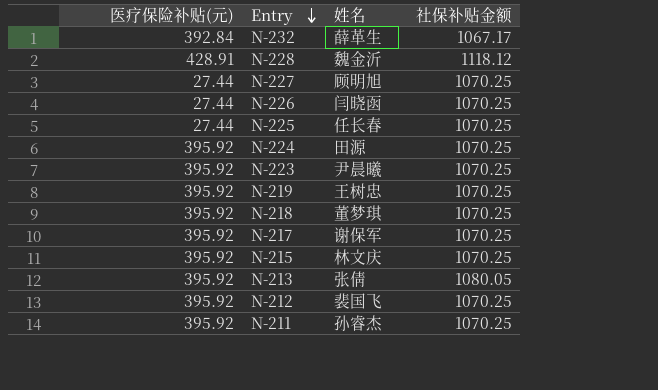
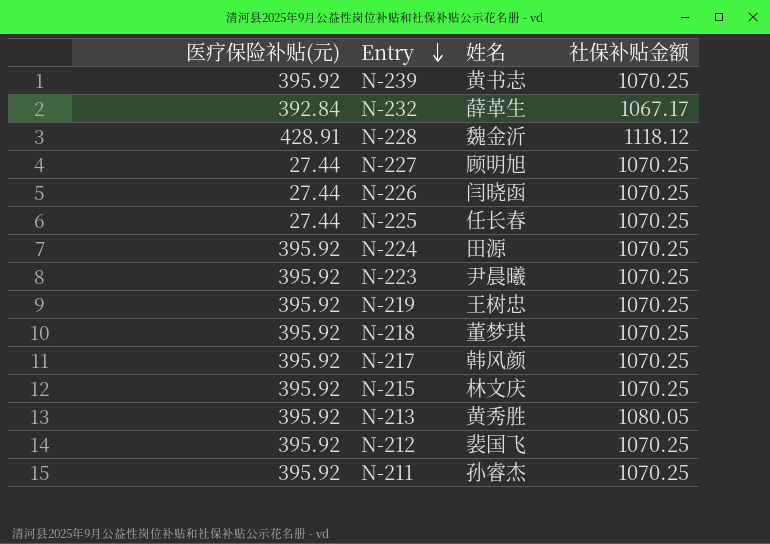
row N-239: none -> 395.92 | 黄书志 | 1070.25
N-217 | 姓名: 谢保军 -> 韩风颜
N-213 | 姓名: 张倩 -> 黄秀胜

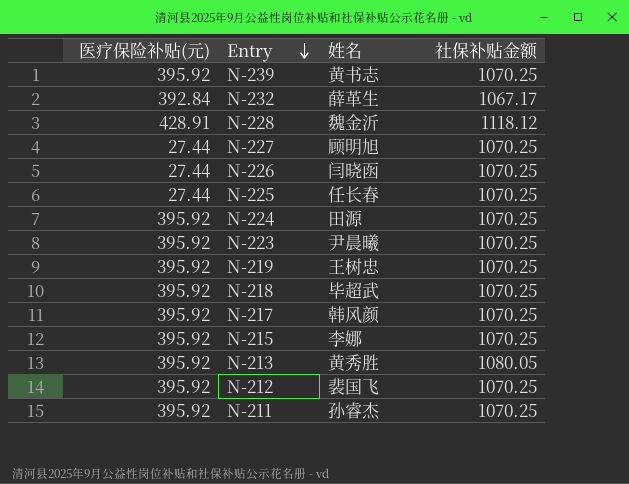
N-218 | 姓名: 董梦琪 -> 毕超武
N-215 | 姓名: 林文庆 -> 李娜

